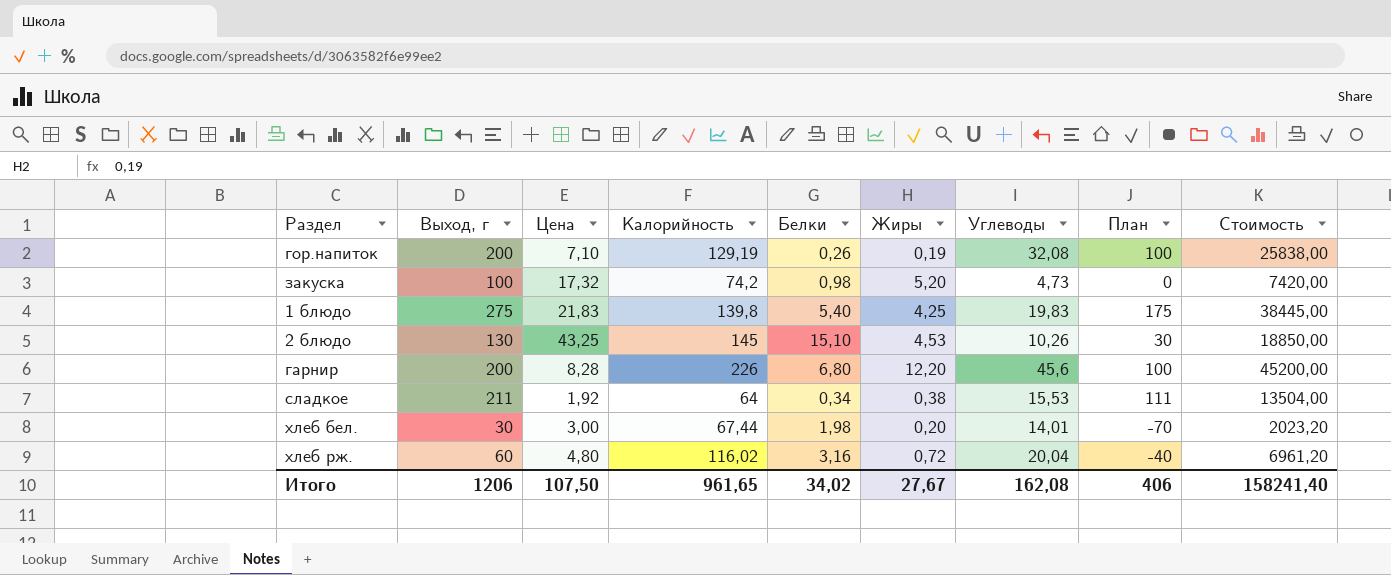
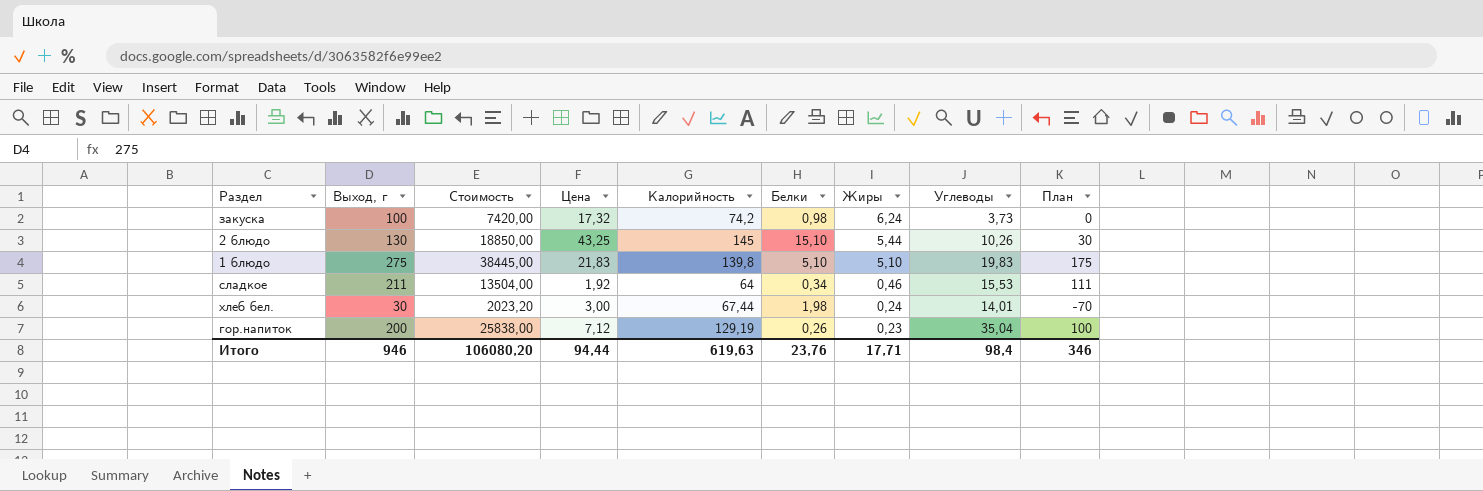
row order: none -> Жиры descending
column Стоимость | position: 9 -> 3
row гарнир: 200 | 8,28 | 226 | 6,80 | 12,20 | 45,6 | 100 | 45200,00 -> none
row хлеб рж.: 60 | 4,80 | 116,02 | 3,16 | 0,72 | 20,04 | -40 | 6961,20 -> none
закуска | Жиры: 5,20 -> 6,24
закуска | Углеводы: 4,73 -> 3,73
2 блюдо | Жиры: 4,53 -> 5,44
1 блюдо | Белки: 5,40 -> 5,10
1 блюдо | Жиры: 4,25 -> 5,10
сладкое | Жиры: 0,38 -> 0,46
хлеб бел. | Жиры: 0,20 -> 0,24
гор.напиток | Цена: 7,10 -> 7,12
гор.напиток | Жиры: 0,19 -> 0,23
гор.напиток | Углеводы: 32,08 -> 35,04
Итого | Выход, г: 1206 -> 946
Итого | Стоимость: 158241,40 -> 106080,20
Итого | Цена: 107,50 -> 94,44
Итого | Калорийность: 961,65 -> 619,63
Итого | Белки: 34,02 -> 23,76
Итого | Жиры: 27,67 -> 17,71
Итого | Углеводы: 162,08 -> 98,4
Итого | План: 406 -> 346

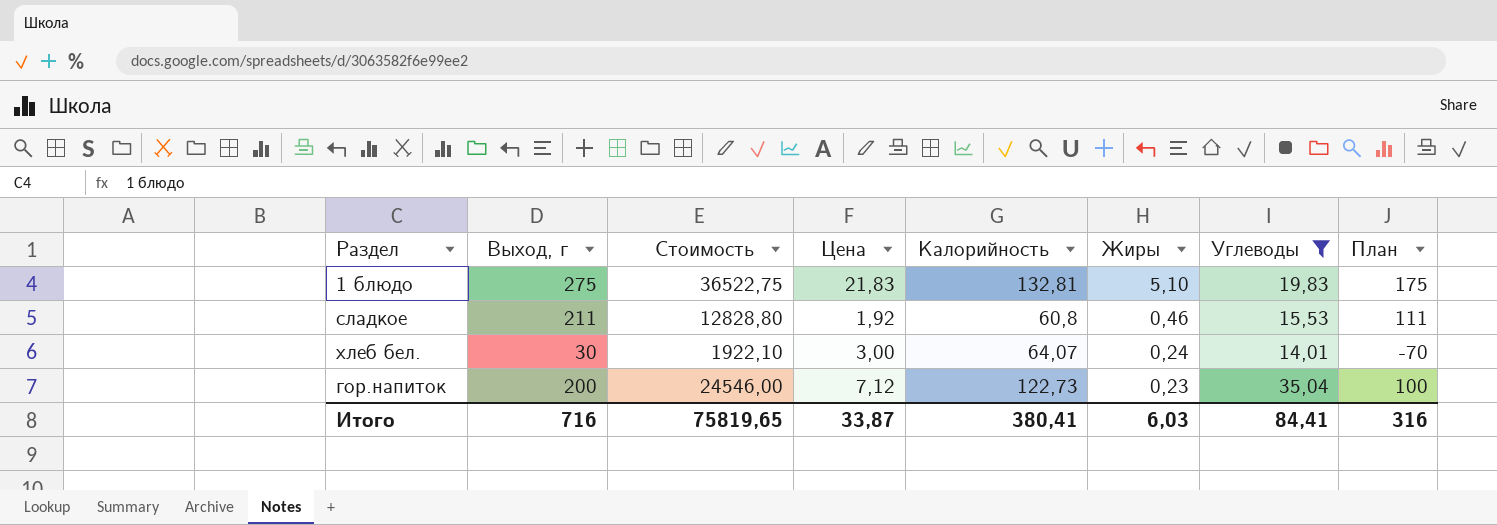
filter: none -> Углеводы >= 14,01
column Белки | position: 6 -> none
1 блюдо | Стоимость: 38445,00 -> 36522,75
1 блюдо | Калорийность: 139,8 -> 132,81
сладкое | Стоимость: 13504,00 -> 12828,80
сладкое | Калорийность: 64 -> 60,8
хлеб бел. | Стоимость: 2023,20 -> 1922,10
хлеб бел. | Калорийность: 67,44 -> 64,07
гор.напиток | Стоимость: 25838,00 -> 24546,00
гор.напиток | Калорийность: 129,19 -> 122,73
Итого | Выход, г: 946 -> 716
Итого | Стоимость: 106080,20 -> 75819,65
Итого | Цена: 94,44 -> 33,87
Итого | Калорийность: 619,63 -> 380,41
Итого | Жиры: 17,71 -> 6,03
Итого | Углеводы: 98,4 -> 84,41
Итого | План: 346 -> 316

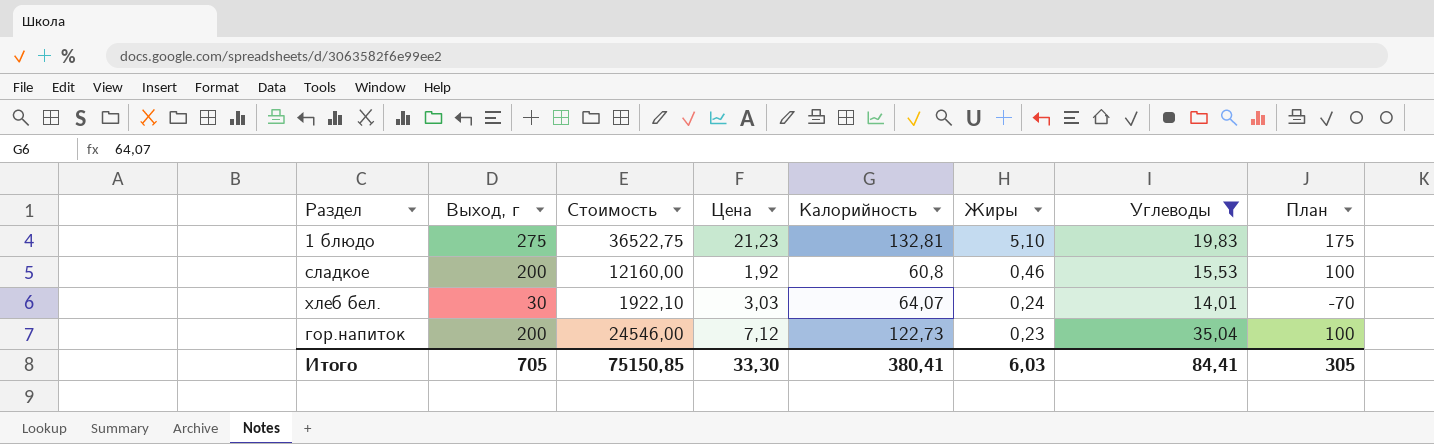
1 блюдо | Цена: 21,83 -> 21,23
сладкое | Выход, г: 211 -> 200
сладкое | Стоимость: 12828,80 -> 12160,00
сладкое | План: 111 -> 100
хлеб бел. | Цена: 3,00 -> 3,03
Итого | Выход, г: 716 -> 705
Итого | Стоимость: 75819,65 -> 75150,85
Итого | Цена: 33,87 -> 33,30
Итого | План: 316 -> 305

